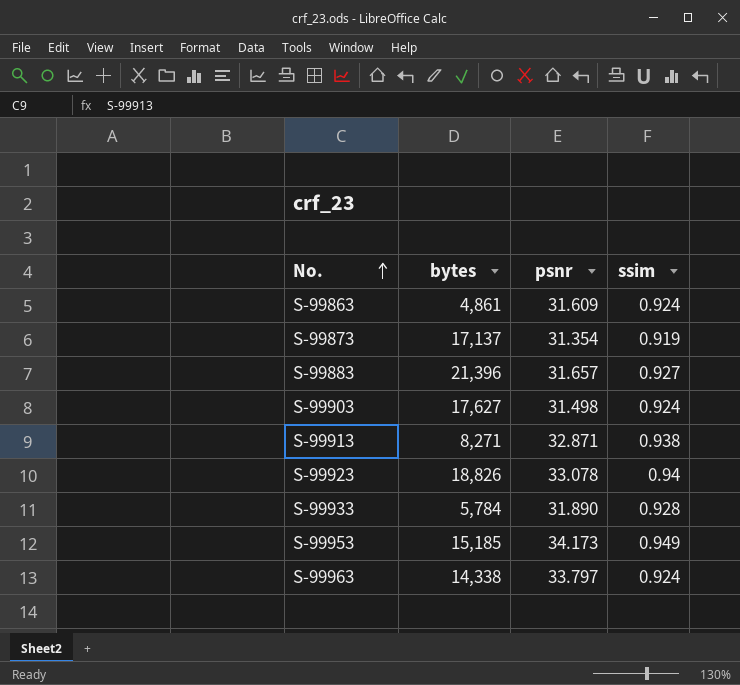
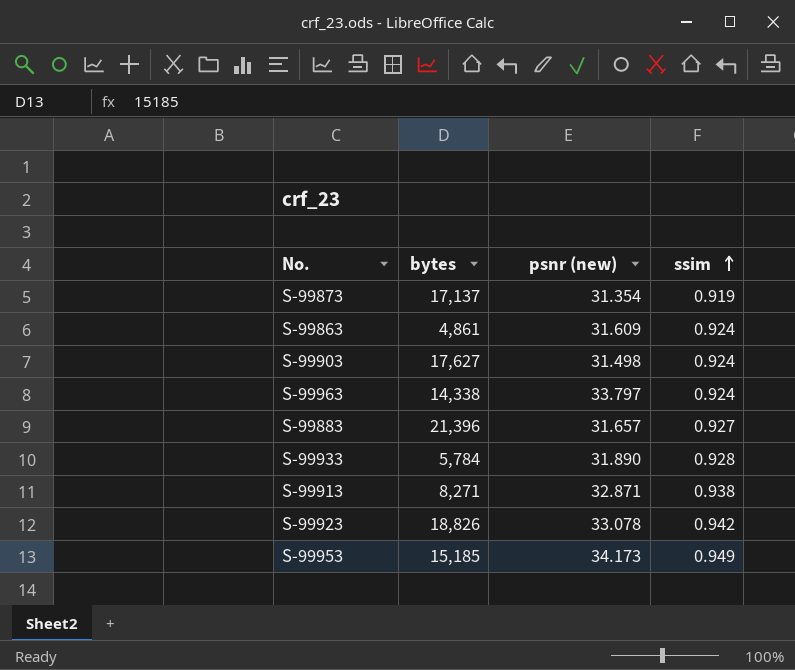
row order: No. ascending -> ssim ascending
column name: psnr -> psnr (new)
S-99923 | ssim: 0.94 -> 0.942

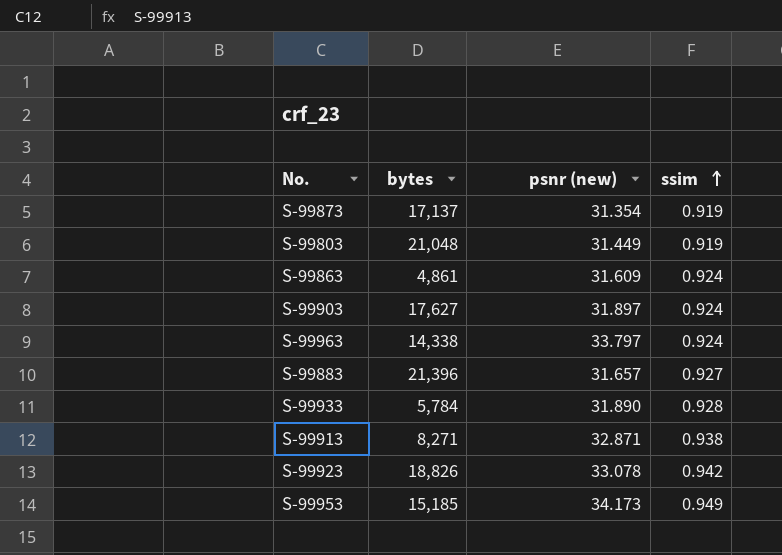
row S-99803: none -> 21,048 | 31.449 | 0.919
S-99903 | psnr (new): 31.498 -> 31.897

